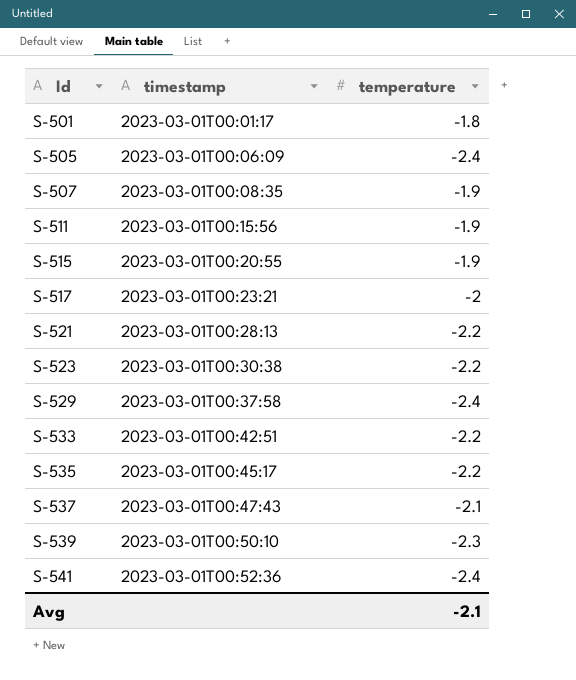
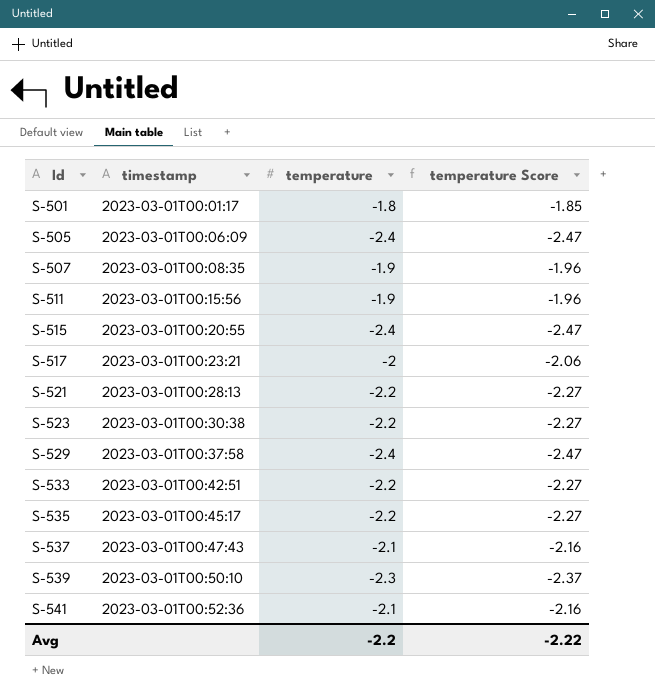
column temperature Score | formula: none -> [temperature] * 1.03
S-515 | temperature: -1.9 -> -2.4
S-541 | temperature: -2.4 -> -2.1
Avg | temperature: -2.1 -> -2.2

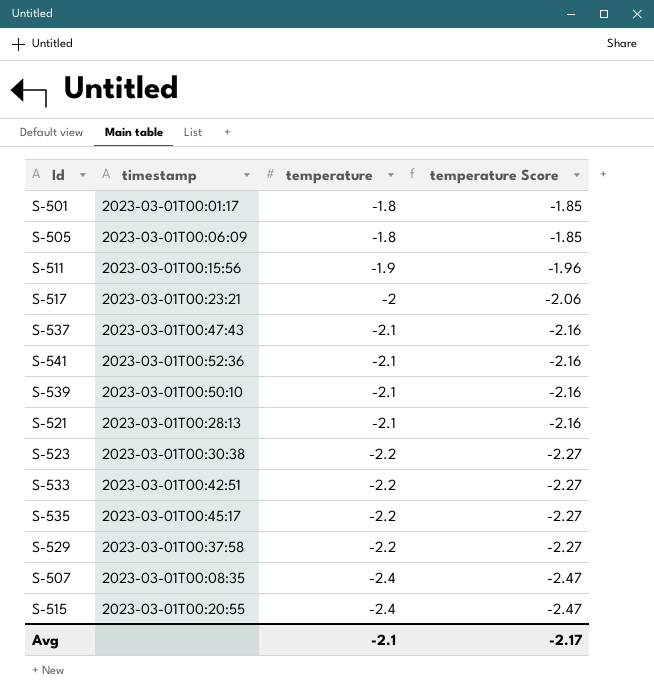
row order: Id ascending -> temperature descending
S-505 | temperature: -2.4 -> -1.8
S-505 | temperature Score: -2.47 -> -1.85
S-539 | temperature: -2.3 -> -2.1
S-539 | temperature Score: -2.37 -> -2.16
S-521 | temperature: -2.2 -> -2.1
S-521 | temperature Score: -2.27 -> -2.16
S-529 | temperature: -2.4 -> -2.2
S-529 | temperature Score: -2.47 -> -2.27
S-507 | temperature: -1.9 -> -2.4
S-507 | temperature Score: -1.96 -> -2.47
Avg | temperature: -2.2 -> -2.1
Avg | temperature Score: -2.22 -> -2.17

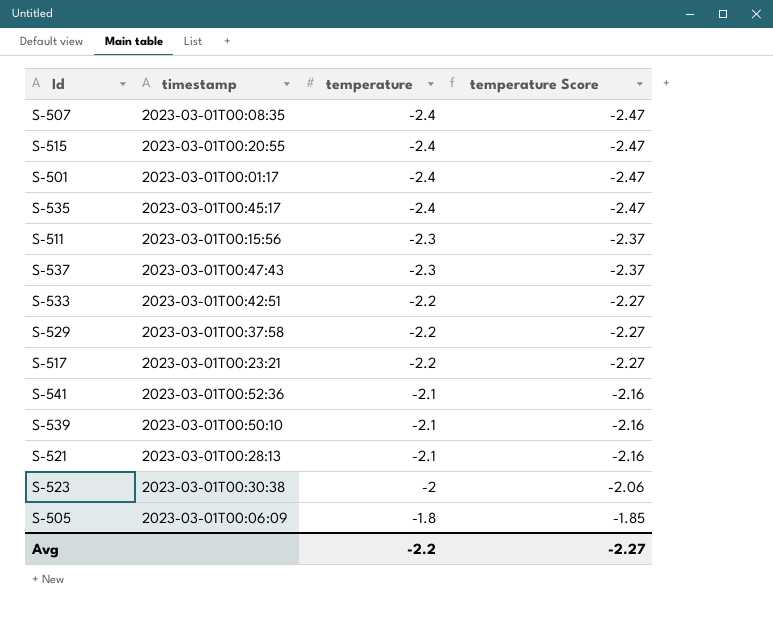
row order: temperature descending -> temperature ascending
S-501 | temperature: -1.8 -> -2.4
S-501 | temperature Score: -1.85 -> -2.47
S-535 | temperature: -2.2 -> -2.4
S-535 | temperature Score: -2.27 -> -2.47
S-511 | temperature: -1.9 -> -2.3
S-511 | temperature Score: -1.96 -> -2.37
S-537 | temperature: -2.1 -> -2.3
S-537 | temperature Score: -2.16 -> -2.37
S-517 | temperature: -2 -> -2.2
S-517 | temperature Score: -2.06 -> -2.27
S-523 | temperature: -2.2 -> -2
S-523 | temperature Score: -2.27 -> -2.06
Avg | temperature: -2.1 -> -2.2
Avg | temperature Score: -2.17 -> -2.27

